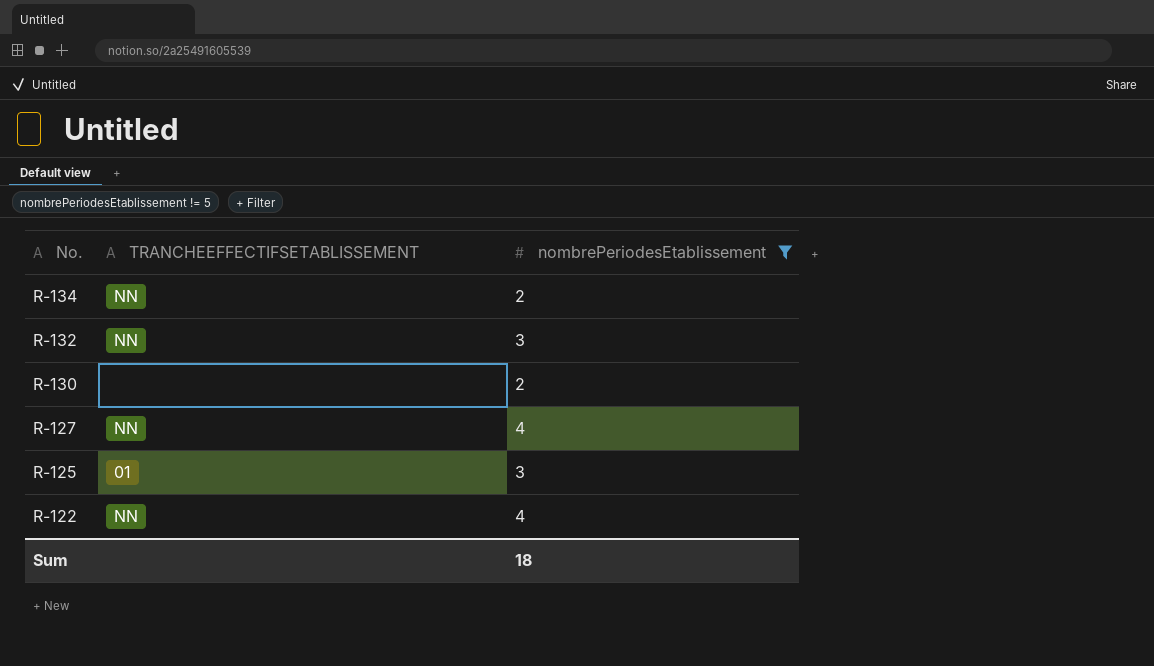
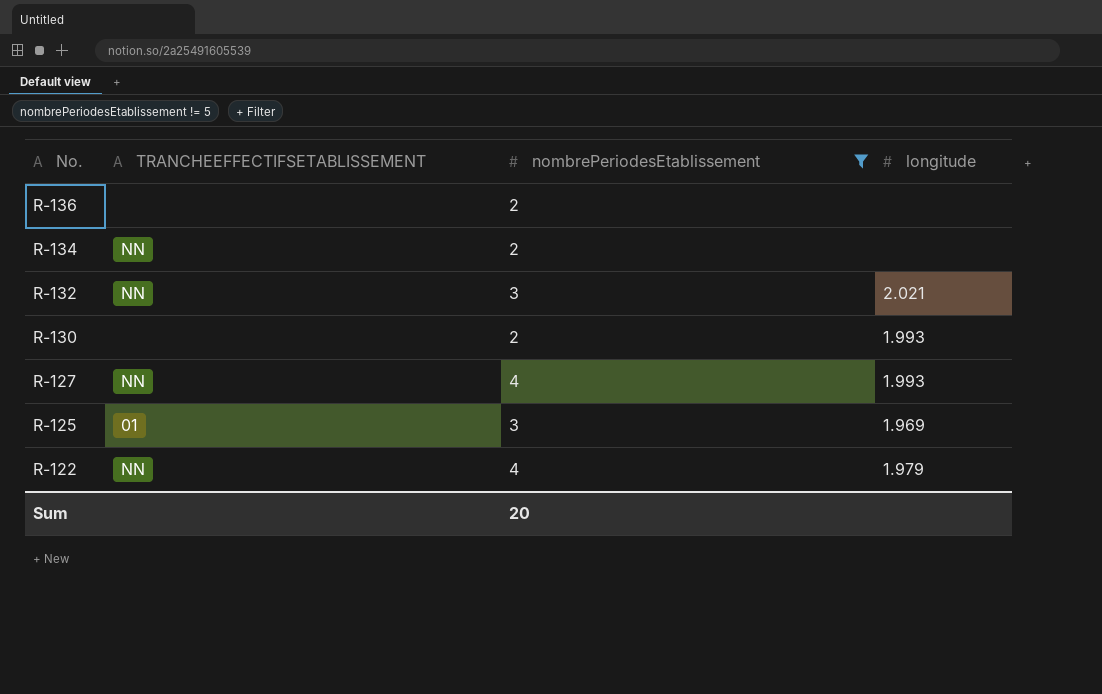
column longitude | position: none -> 4
row R-136: none -> none | 2 | none
Sum | nombrePeriodesEtablissement: 18 -> 20

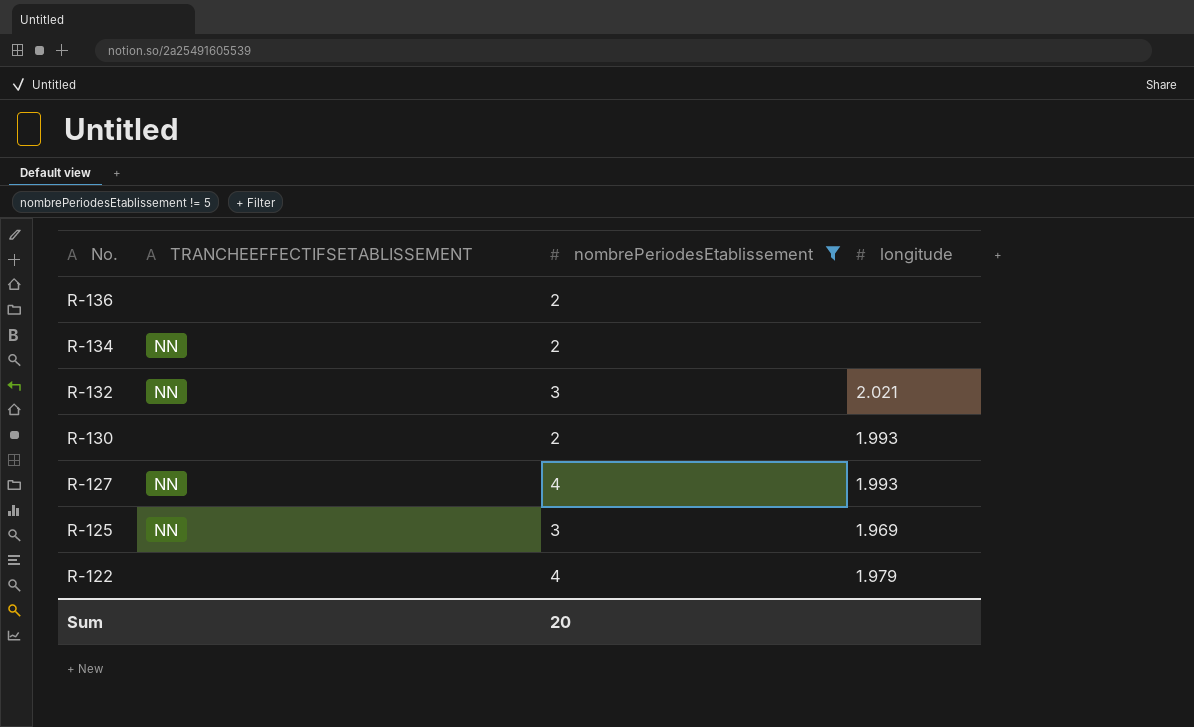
R-125 | TRANCHEEFFECTIFSETABLISSEMENT: 01 -> NN
R-122 | TRANCHEEFFECTIFSETABLISSEMENT: NN -> none

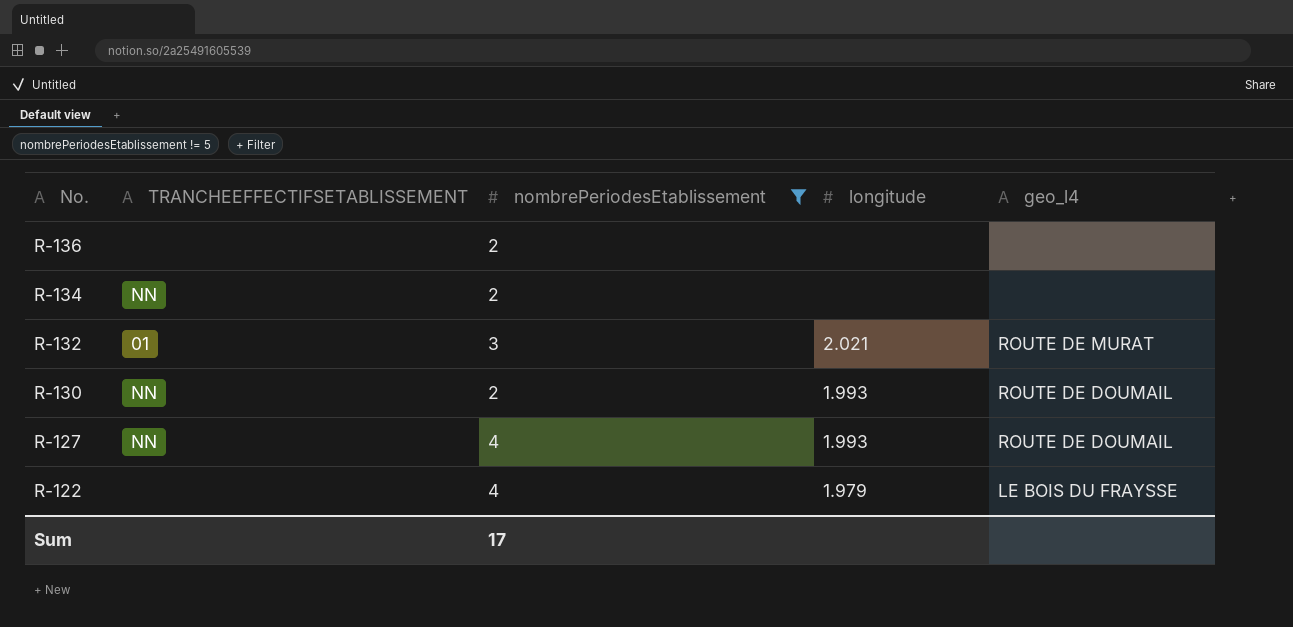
column geo_l4 | position: none -> 5
row R-125: NN | 3 | 1.969 -> none
R-132 | TRANCHEEFFECTIFSETABLISSEMENT: NN -> 01
R-130 | TRANCHEEFFECTIFSETABLISSEMENT: none -> NN
Sum | nombrePeriodesEtablissement: 20 -> 17

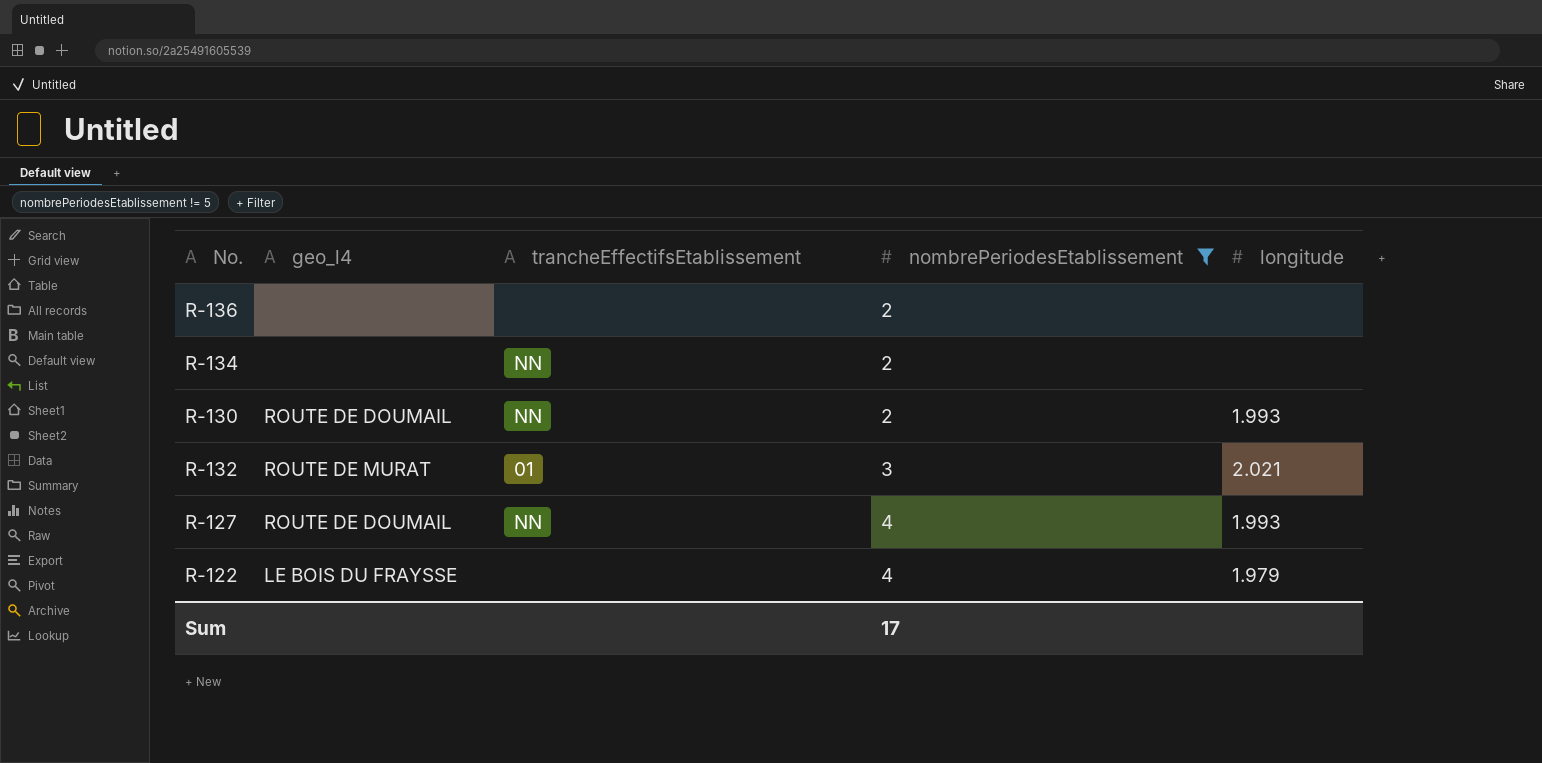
row order: No. descending -> nombrePeriodesEtablissement ascending
column geo_l4 | position: 5 -> 2
column name: TRANCHEEFFECTIFSETABLISSEMENT -> trancheEffectifsEtablissement

